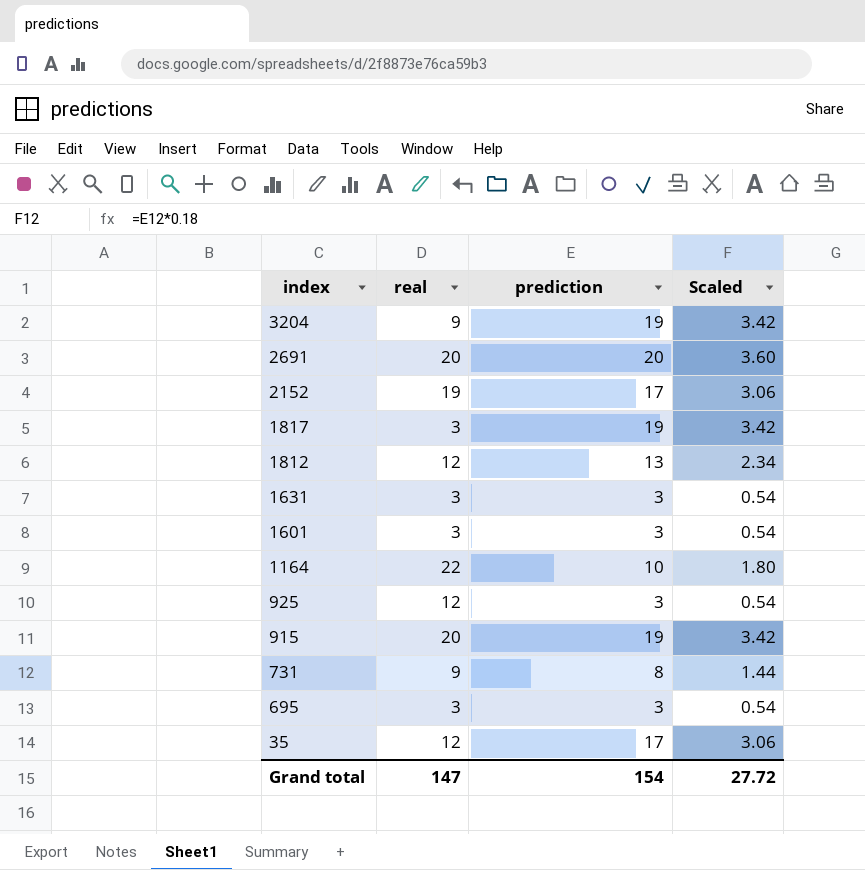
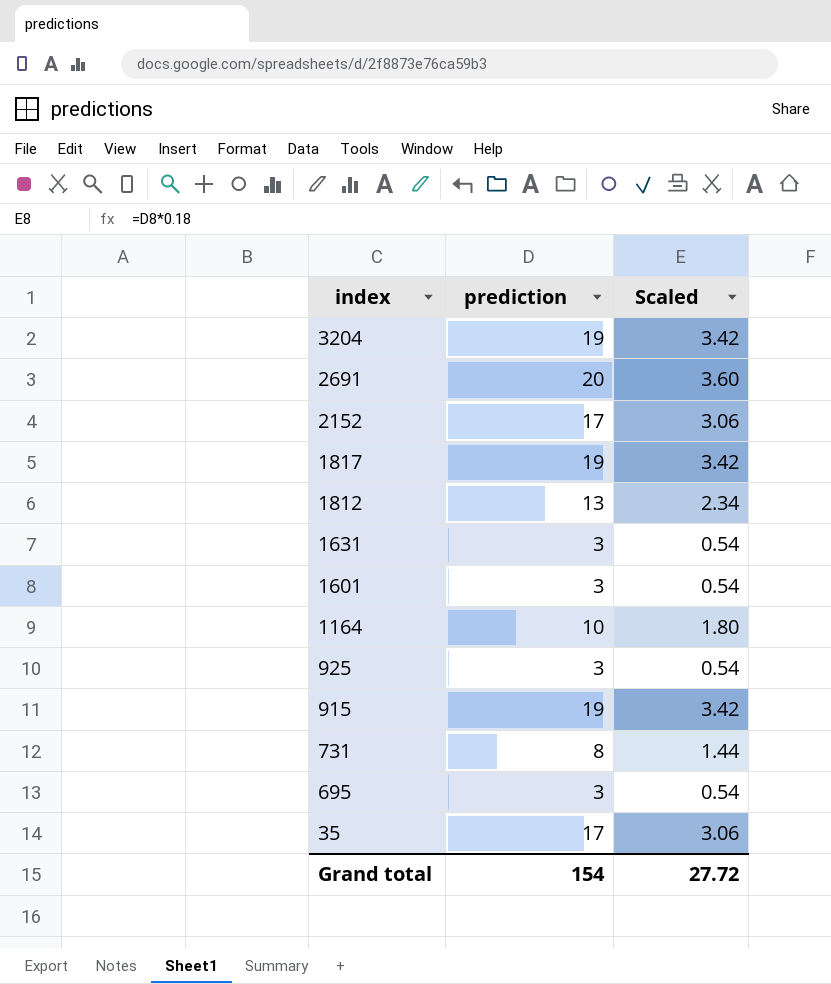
column real | position: 2 -> none

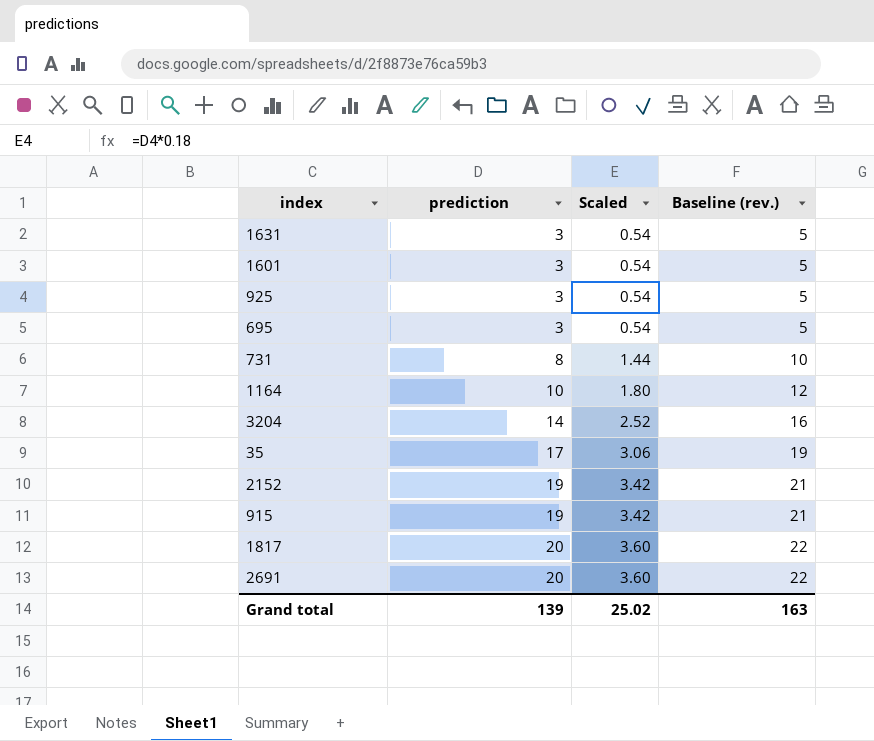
row order: index descending -> prediction ascending
column Baseline (rev.) | formula: none -> [prediction] + 2
row 1812: 13 | 2.34 -> none
3204 | prediction: 19 -> 14
3204 | Scaled: 3.42 -> 2.52
2152 | prediction: 17 -> 19
2152 | Scaled: 3.06 -> 3.42
1817 | prediction: 19 -> 20
1817 | Scaled: 3.42 -> 3.60
Grand total | prediction: 154 -> 139
Grand total | Scaled: 27.72 -> 25.02

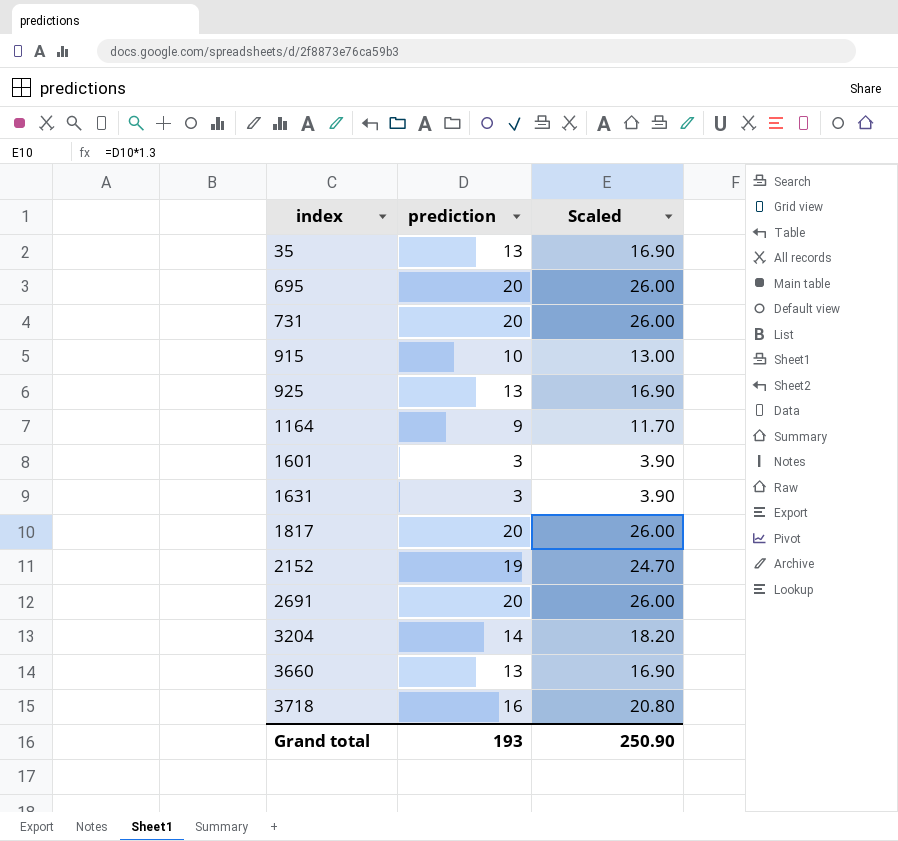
row order: prediction ascending -> index ascending
column Baseline (rev.) | formula: [prediction] + 2 -> none
column Scaled | formula: [prediction] * 0.18 -> [prediction] * 1.3
35 | prediction: 17 -> 13
695 | prediction: 3 -> 20
731 | prediction: 8 -> 20
915 | prediction: 19 -> 10
925 | prediction: 3 -> 13
1164 | prediction: 10 -> 9
row 3660: none -> 13 | 16.90
row 3718: none -> 16 | 20.80
Grand total | prediction: 139 -> 193
Grand total | Scaled: 25.02 -> 250.90

